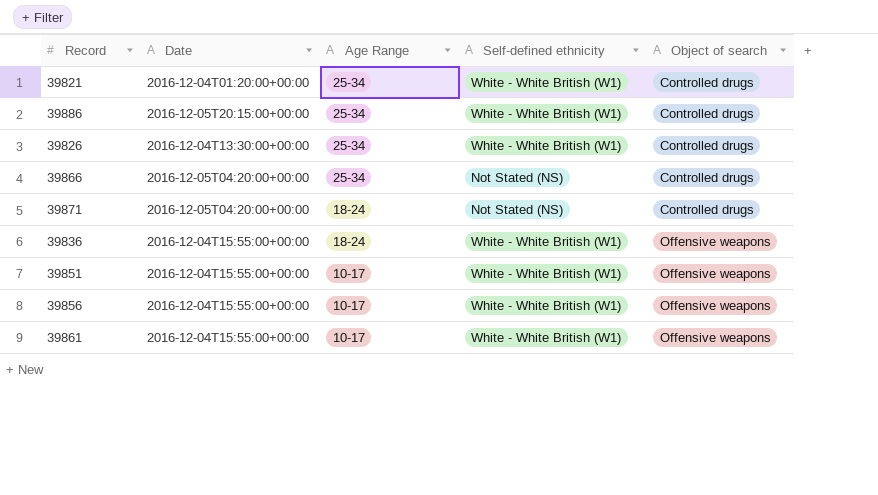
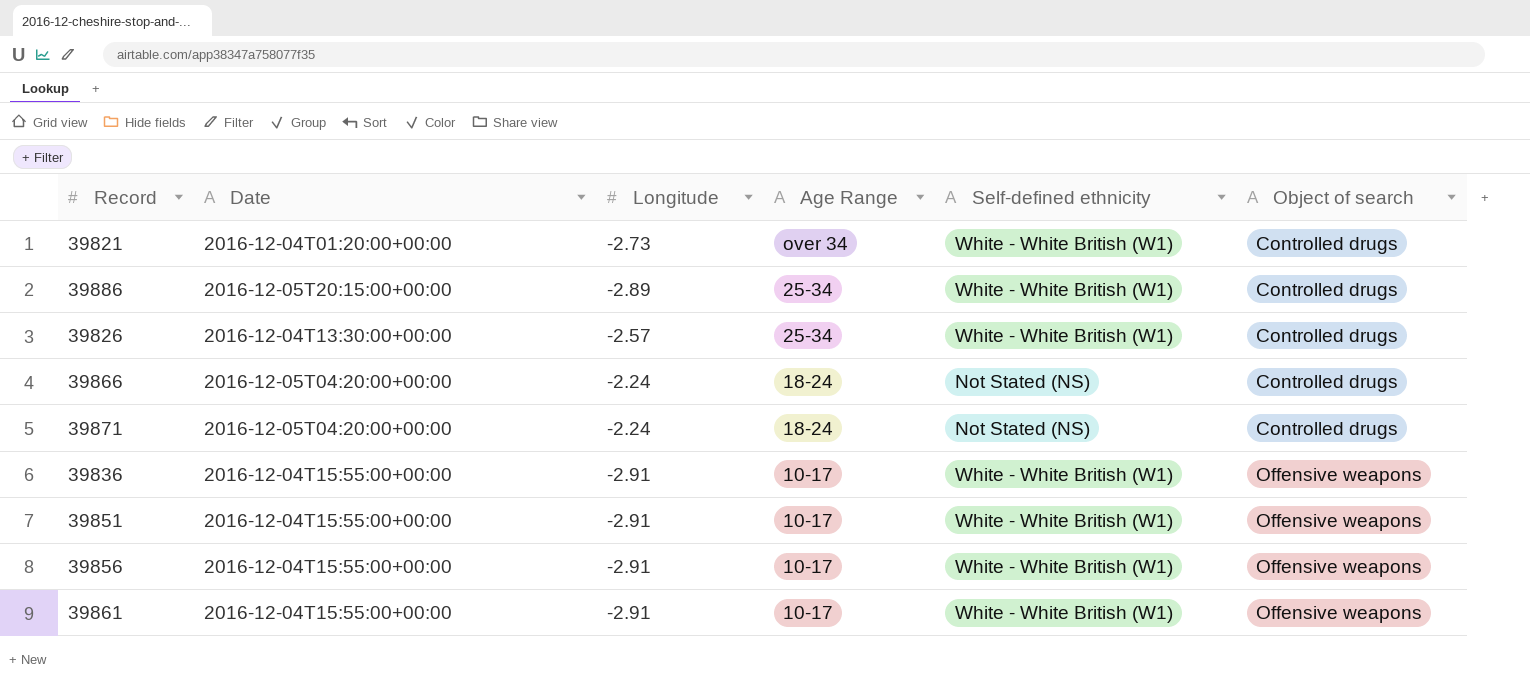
column Longitude | position: none -> 3
39821 | Age Range: 25-34 -> over 34
39866 | Age Range: 25-34 -> 18-24
39836 | Age Range: 18-24 -> 10-17

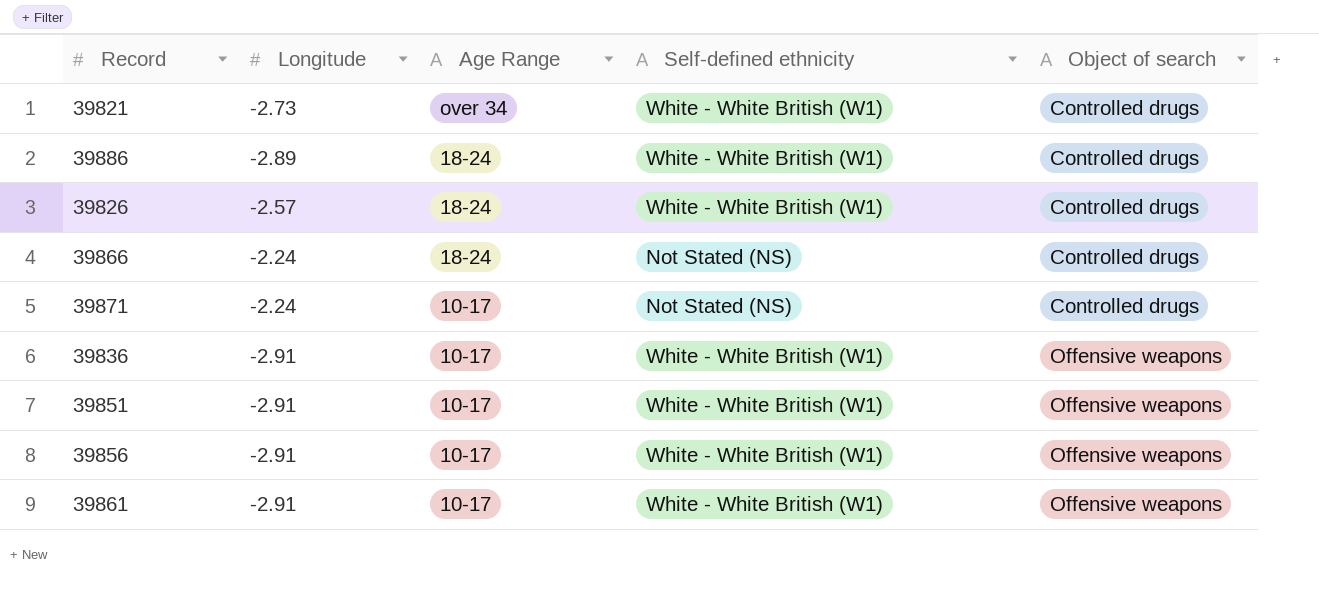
column Date | position: 2 -> none
39886 | Age Range: 25-34 -> 18-24
39826 | Age Range: 25-34 -> 18-24
39871 | Age Range: 18-24 -> 10-17

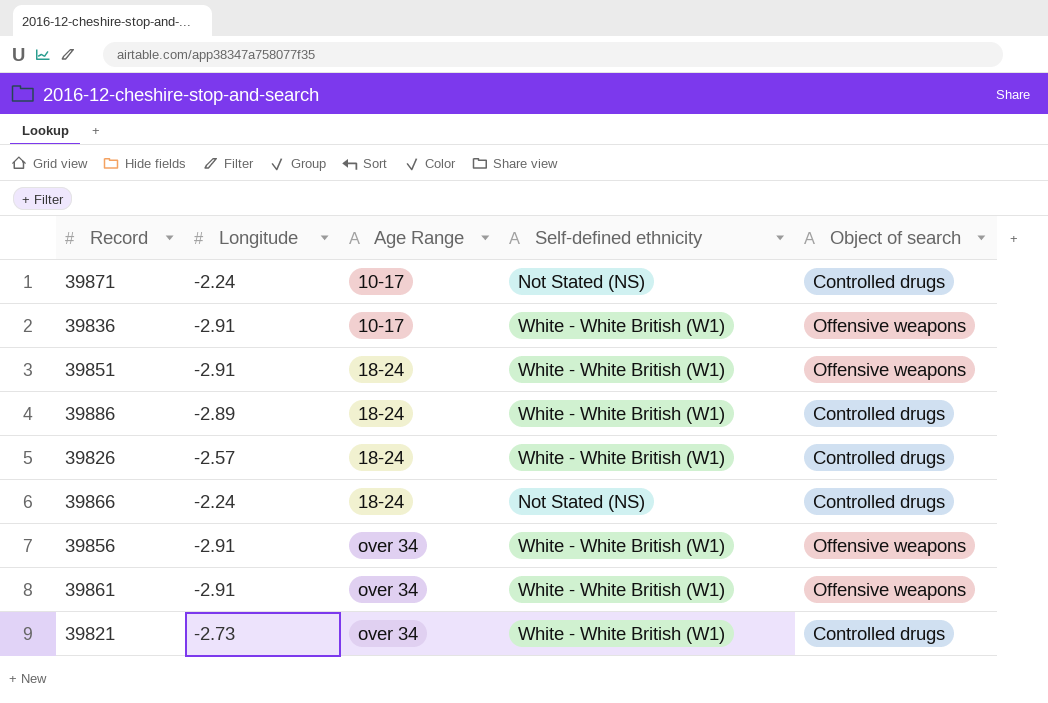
row order: Age Range descending -> Age Range ascending
39851 | Age Range: 10-17 -> 18-24
39856 | Age Range: 10-17 -> over 34
39861 | Age Range: 10-17 -> over 34

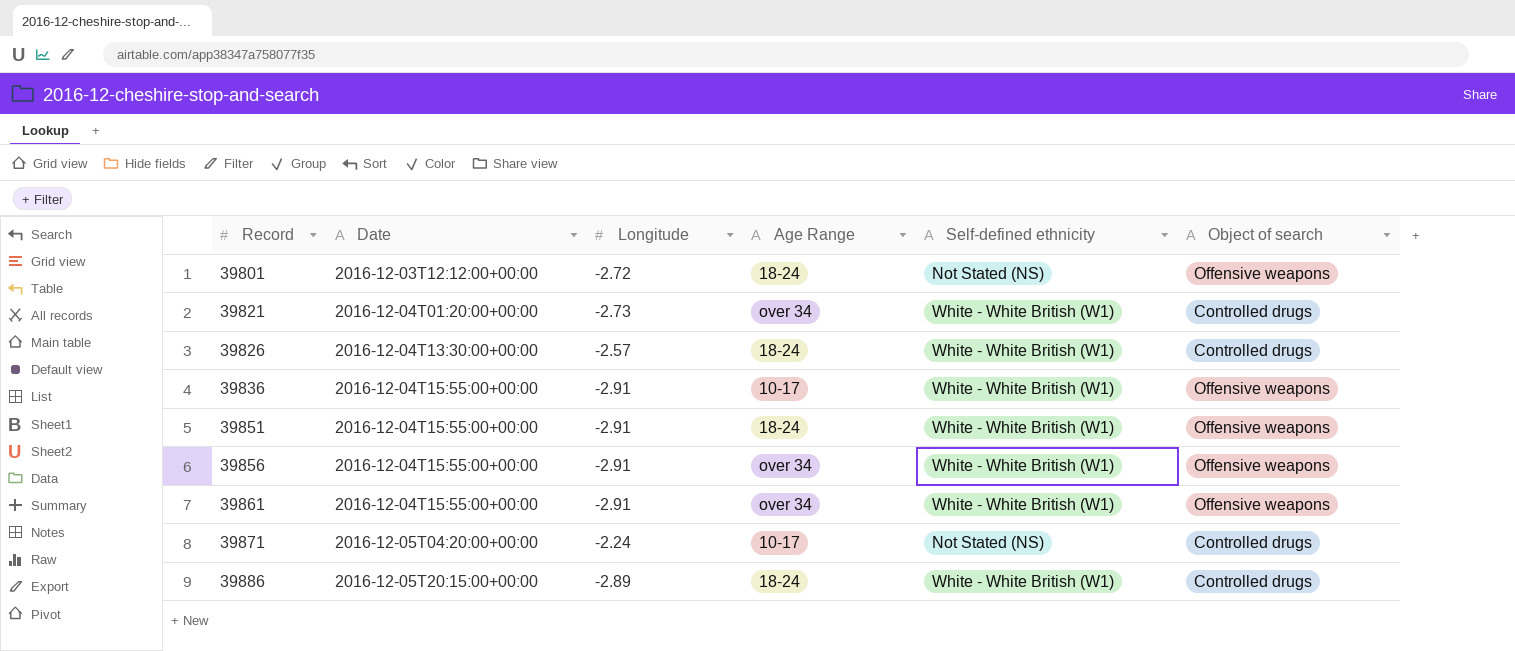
row order: Age Range ascending -> Record ascending
column Date | position: none -> 2
row 39866: -2.24 | 18-24 | Not Stated (NS) | Controlled drugs -> none
row 39801: none -> 2016-12-03T12:12:00+00:00 | -2.72 | 18-24 | Not Stated (NS) | Offensive weapons

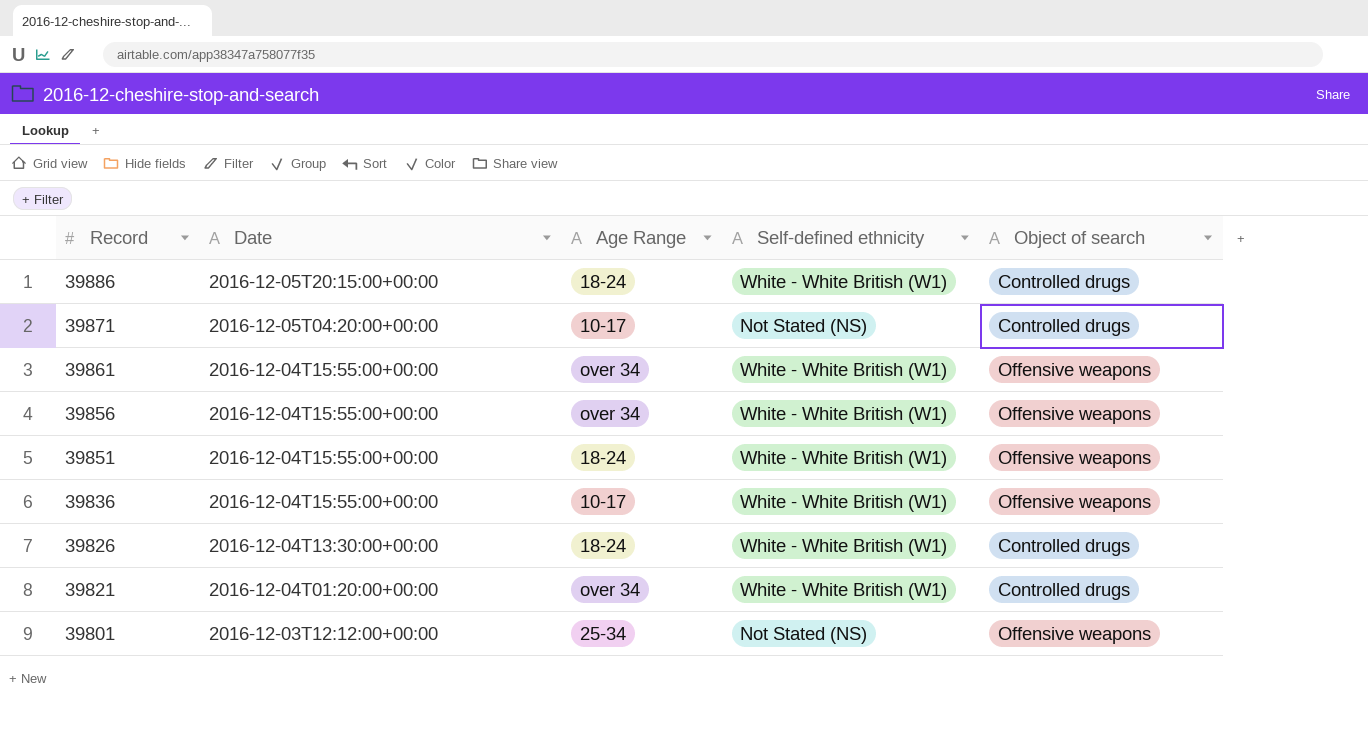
row order: Record ascending -> Record descending
column Longitude | position: 3 -> none
39801 | Age Range: 18-24 -> 25-34

